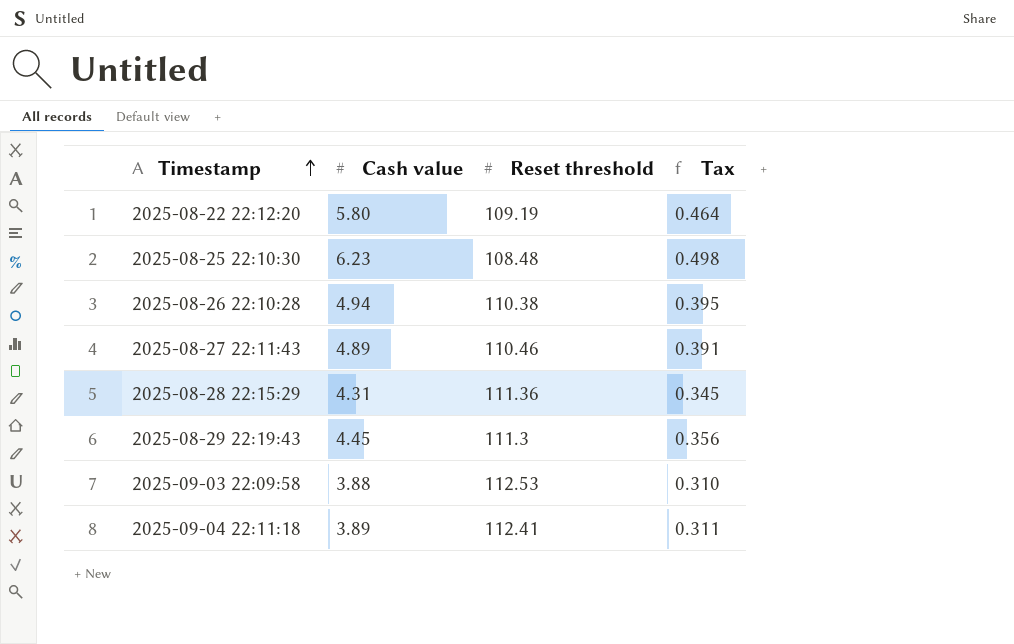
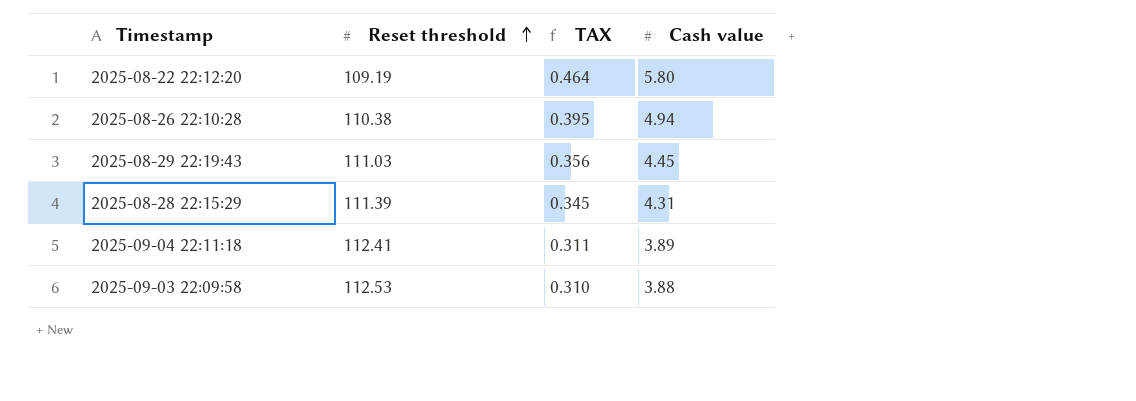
row order: Timestamp ascending -> Reset threshold ascending
column name: Tax -> TAX
column Cash value | position: 2 -> 4
row 2025-08-25 22:10:30: 6.23 | 108.48 | 0.498 -> none
row 2025-08-27 22:11:43: 4.89 | 110.46 | 0.391 -> none
2025-08-29 22:19:43 | Reset threshold: 111.3 -> 111.03
2025-08-28 22:15:29 | Reset threshold: 111.36 -> 111.39

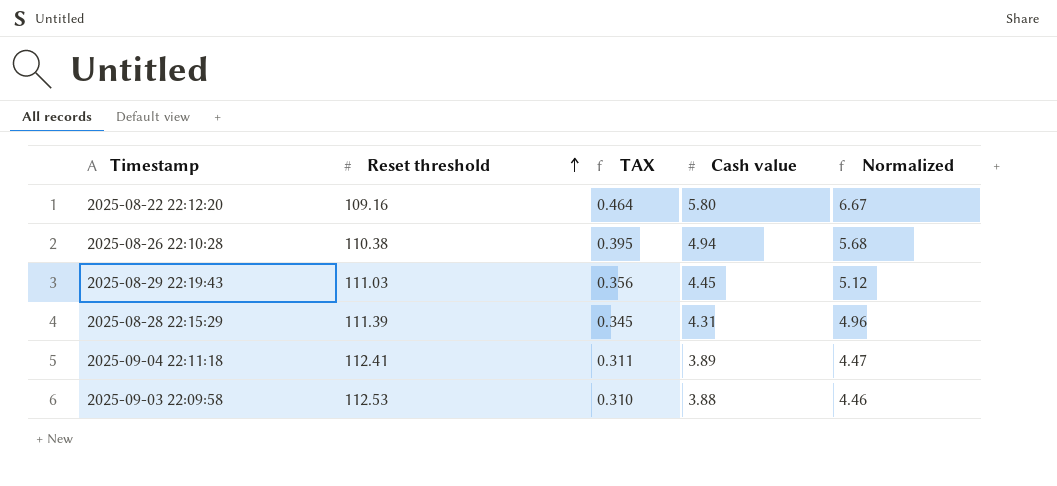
column Normalized | formula: none -> [Cash value] * 1.15
2025-08-22 22:12:20 | Reset threshold: 109.19 -> 109.16

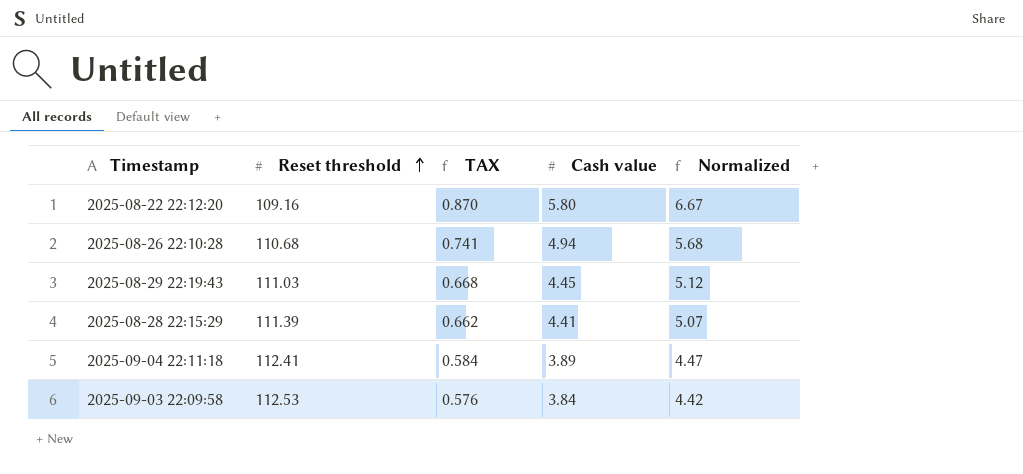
column TAX | formula: [Cash value] * 0.08 -> [Cash value] * 0.15
2025-08-26 22:10:28 | Reset threshold: 110.38 -> 110.68
2025-08-28 22:15:29 | Cash value: 4.31 -> 4.41
2025-08-28 22:15:29 | Normalized: 4.96 -> 5.07
2025-09-03 22:09:58 | Cash value: 3.88 -> 3.84
2025-09-03 22:09:58 | Normalized: 4.46 -> 4.42

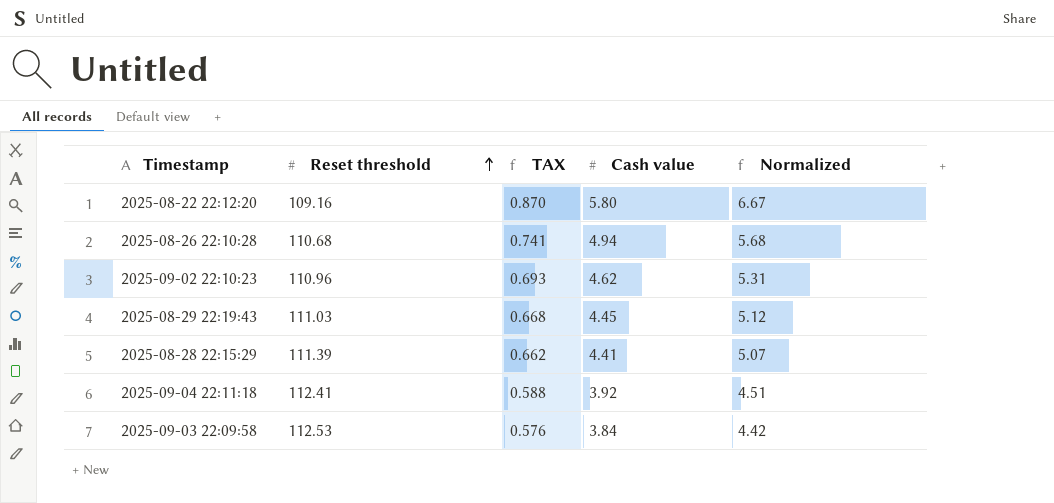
row 2025-09-02 22:10:23: none -> 110.96 | 0.693 | 4.62 | 5.31
2025-09-04 22:11:18 | TAX: 0.584 -> 0.588
2025-09-04 22:11:18 | Cash value: 3.89 -> 3.92
2025-09-04 22:11:18 | Normalized: 4.47 -> 4.51

